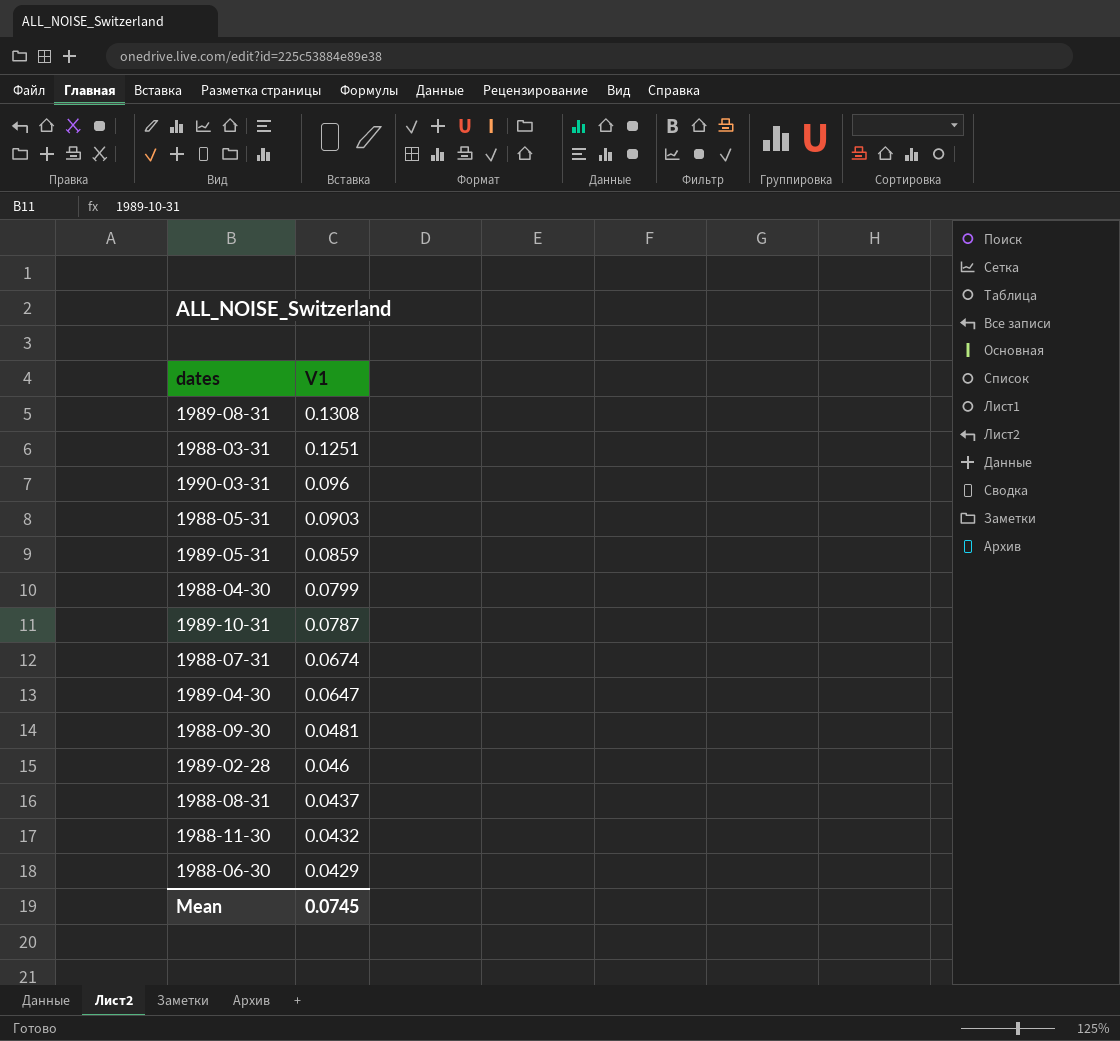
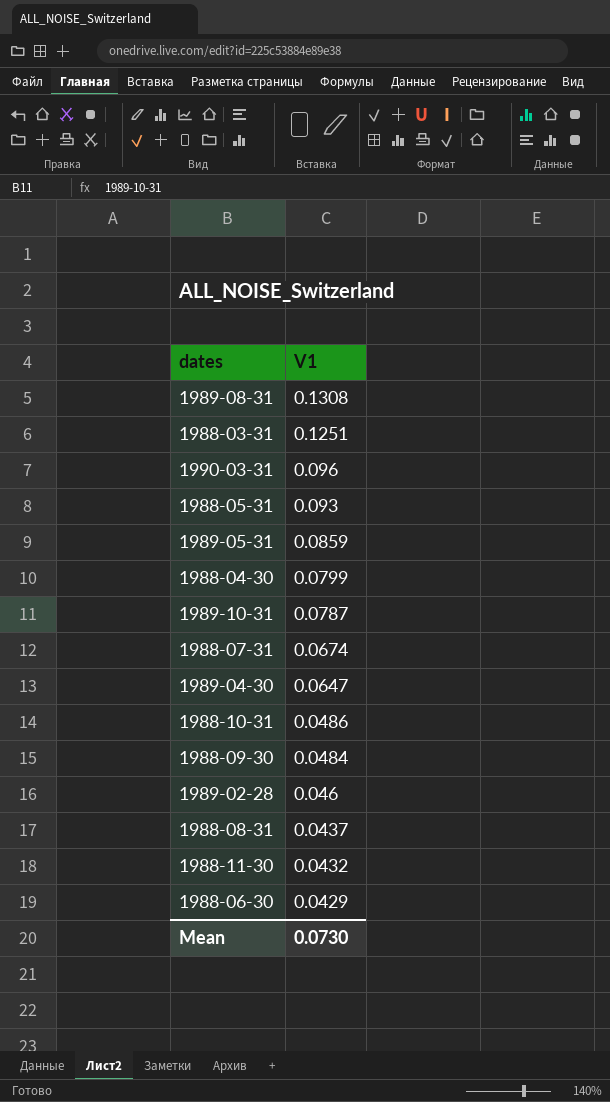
1988-05-31 | V1: 0.0903 -> 0.093
row 1988-10-31: none -> 0.0486
1988-09-30 | V1: 0.0481 -> 0.0484
Mean | V1: 0.0745 -> 0.0730

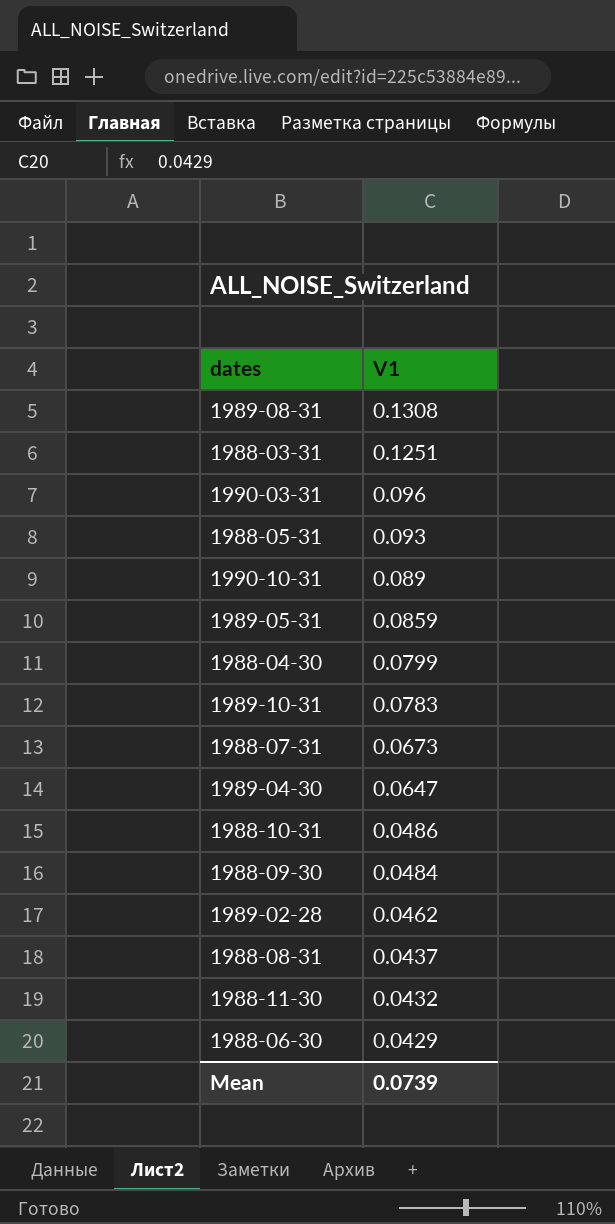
row 1990-10-31: none -> 0.089
1989-10-31 | V1: 0.0787 -> 0.0783
1988-07-31 | V1: 0.0674 -> 0.0673
1989-02-28 | V1: 0.046 -> 0.0462
Mean | V1: 0.0730 -> 0.0739

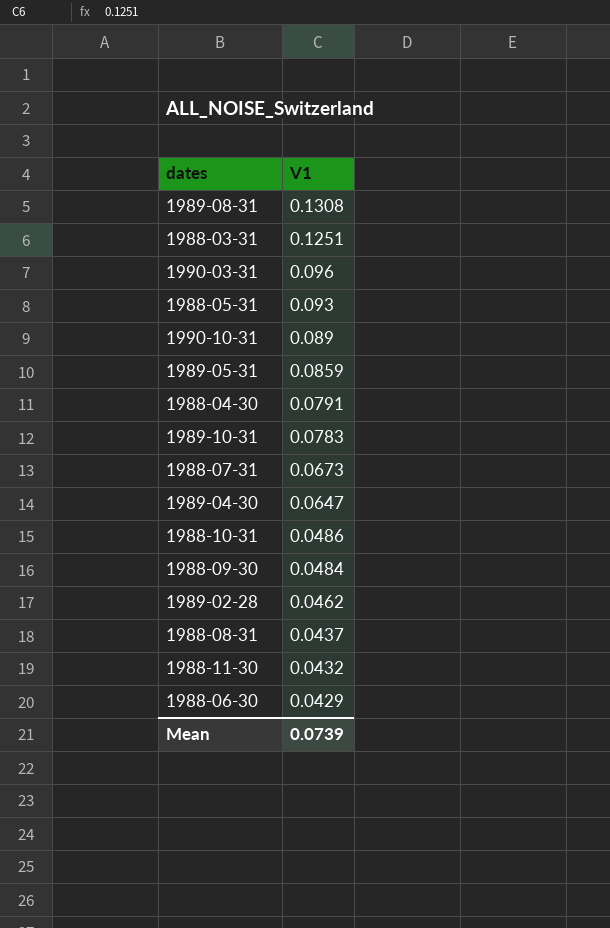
1988-04-30 | V1: 0.0799 -> 0.0791

